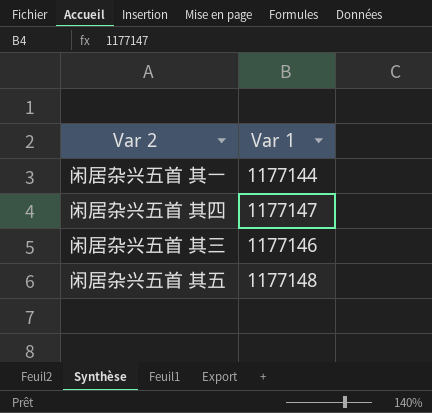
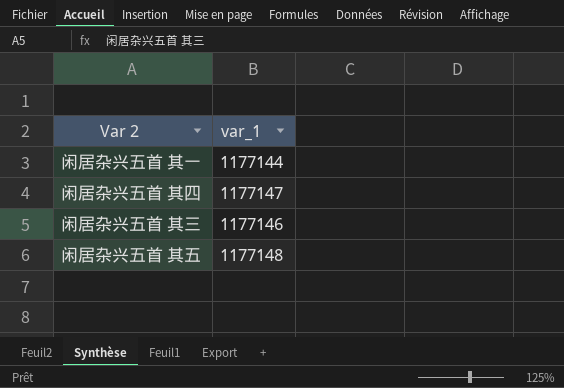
column name: Var 1 -> var_1

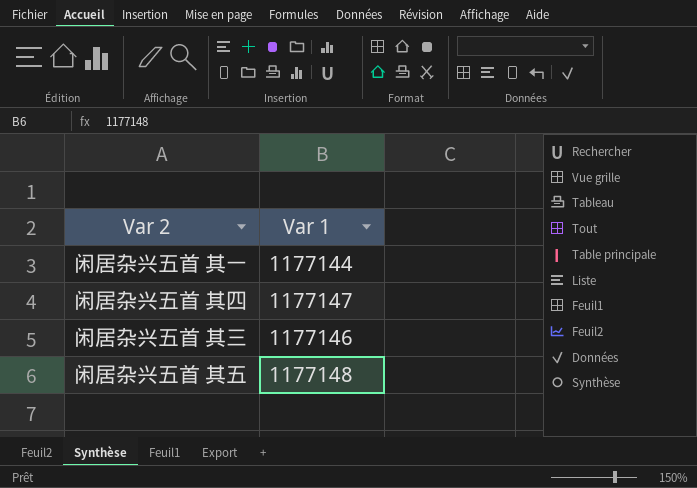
column name: var_1 -> Var 1

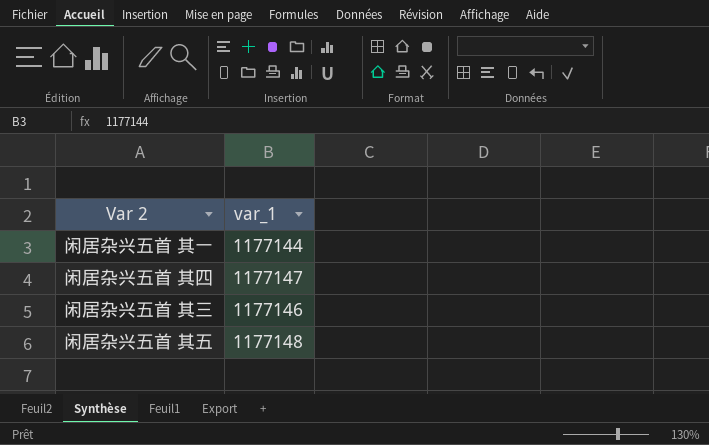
column name: Var 1 -> var_1

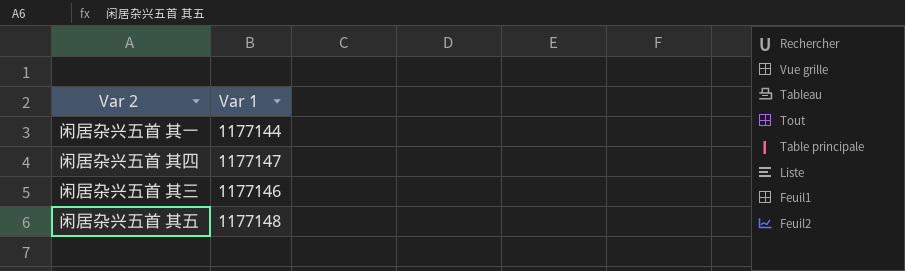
column name: var_1 -> Var 1

